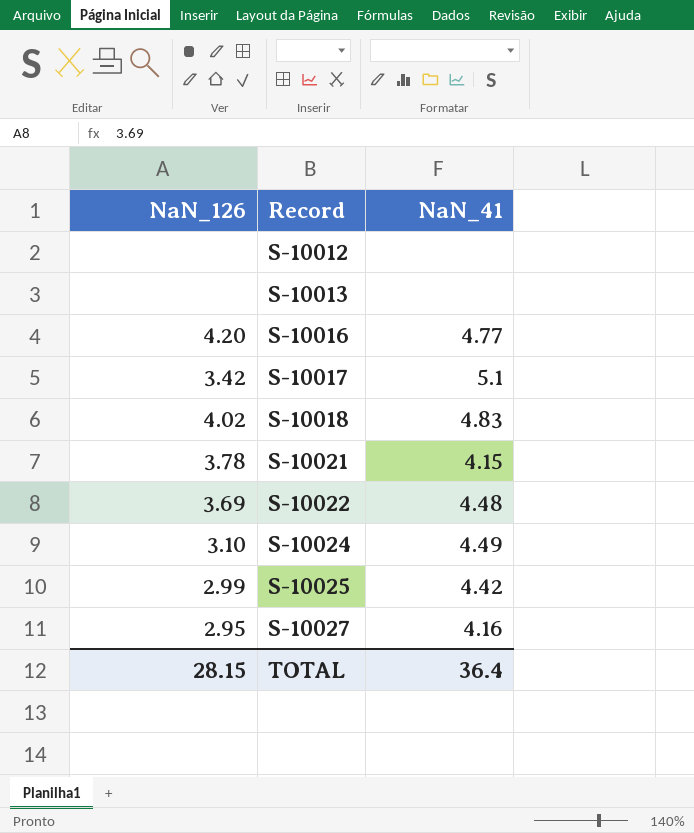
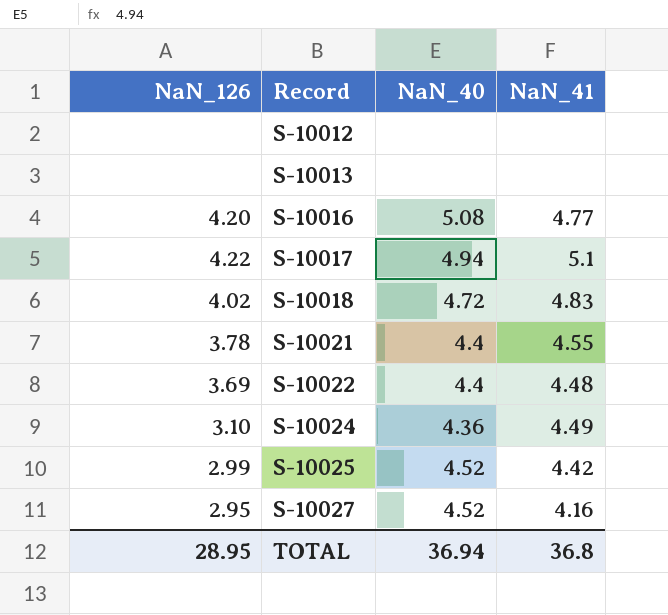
column NaN_40 | position: none -> 3
S-10017 | NaN_126: 3.42 -> 4.22
S-10021 | NaN_41: 4.15 -> 4.55
TOTAL | NaN_126: 28.15 -> 28.95
TOTAL | NaN_41: 36.4 -> 36.8

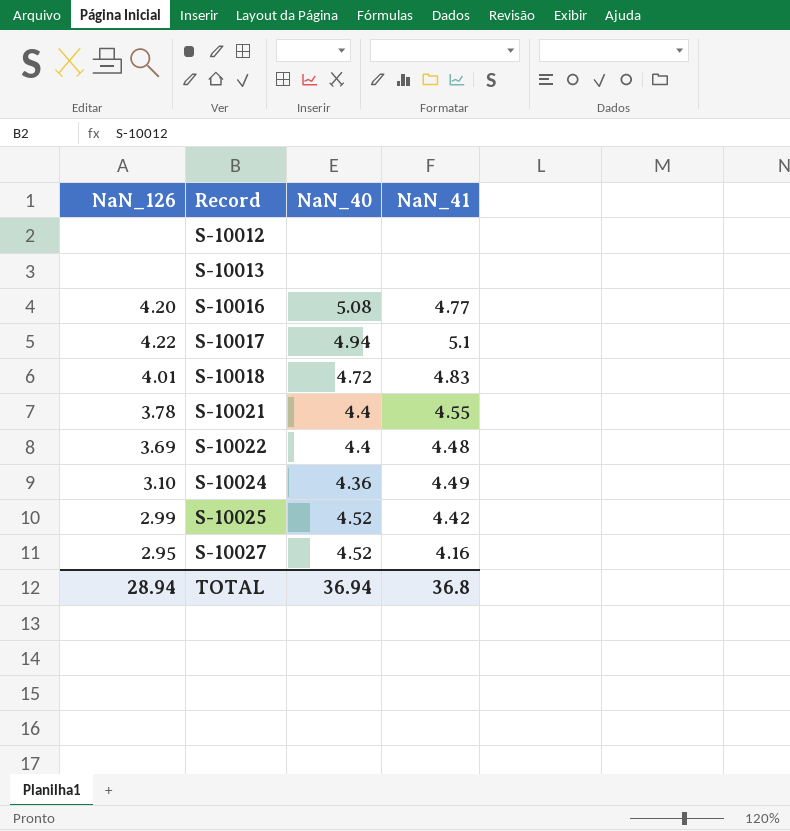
S-10018 | NaN_126: 4.02 -> 4.01
TOTAL | NaN_126: 28.95 -> 28.94

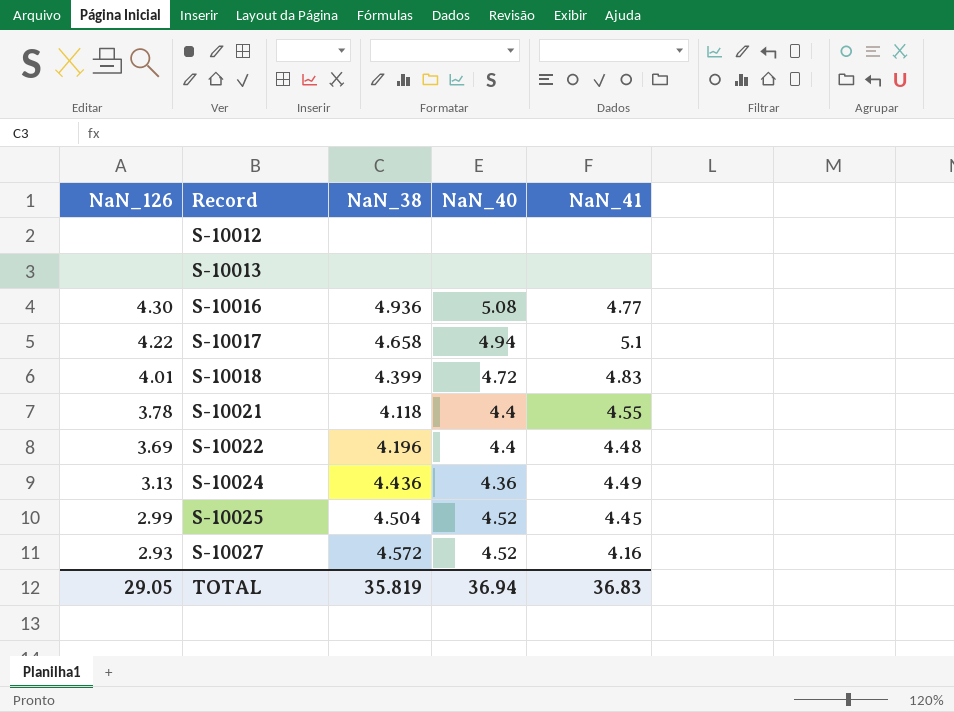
column NaN_38 | position: none -> 3
S-10016 | NaN_126: 4.20 -> 4.30
S-10024 | NaN_126: 3.10 -> 3.13
S-10025 | NaN_41: 4.42 -> 4.45
S-10027 | NaN_126: 2.95 -> 2.93
TOTAL | NaN_126: 28.94 -> 29.05
TOTAL | NaN_41: 36.8 -> 36.83

